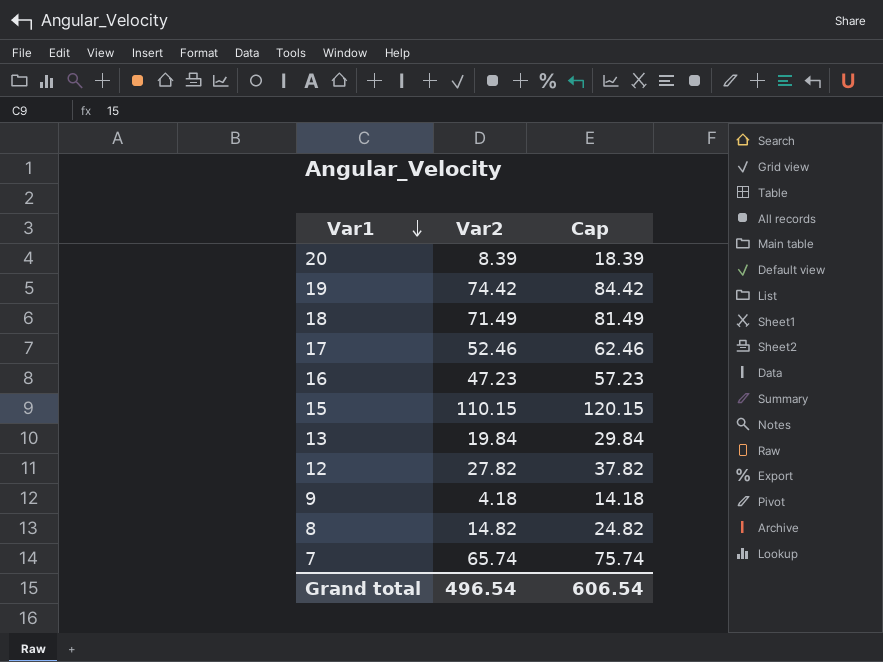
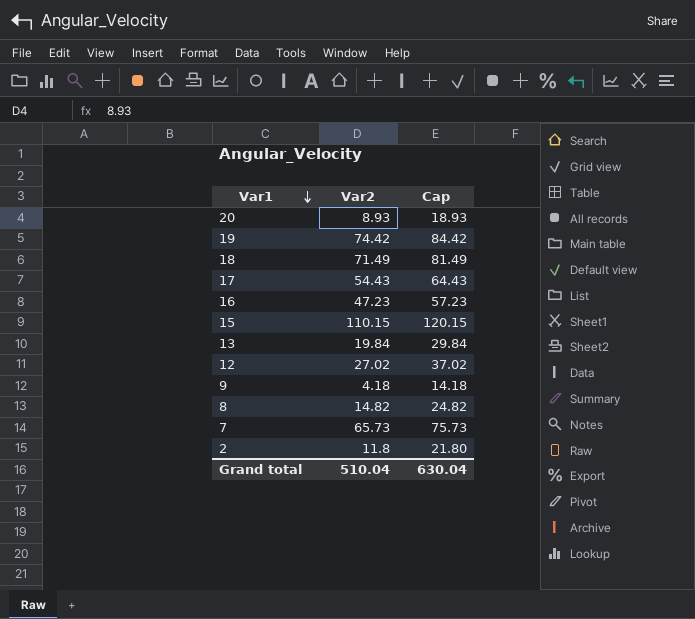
20 | Var2: 8.39 -> 8.93
20 | Cap: 18.39 -> 18.93
17 | Var2: 52.46 -> 54.43
17 | Cap: 62.46 -> 64.43
12 | Var2: 27.82 -> 27.02
12 | Cap: 37.82 -> 37.02
7 | Var2: 65.74 -> 65.73
7 | Cap: 75.74 -> 75.73
row 2: none -> 11.8 | 21.80
Grand total | Var2: 496.54 -> 510.04
Grand total | Cap: 606.54 -> 630.04

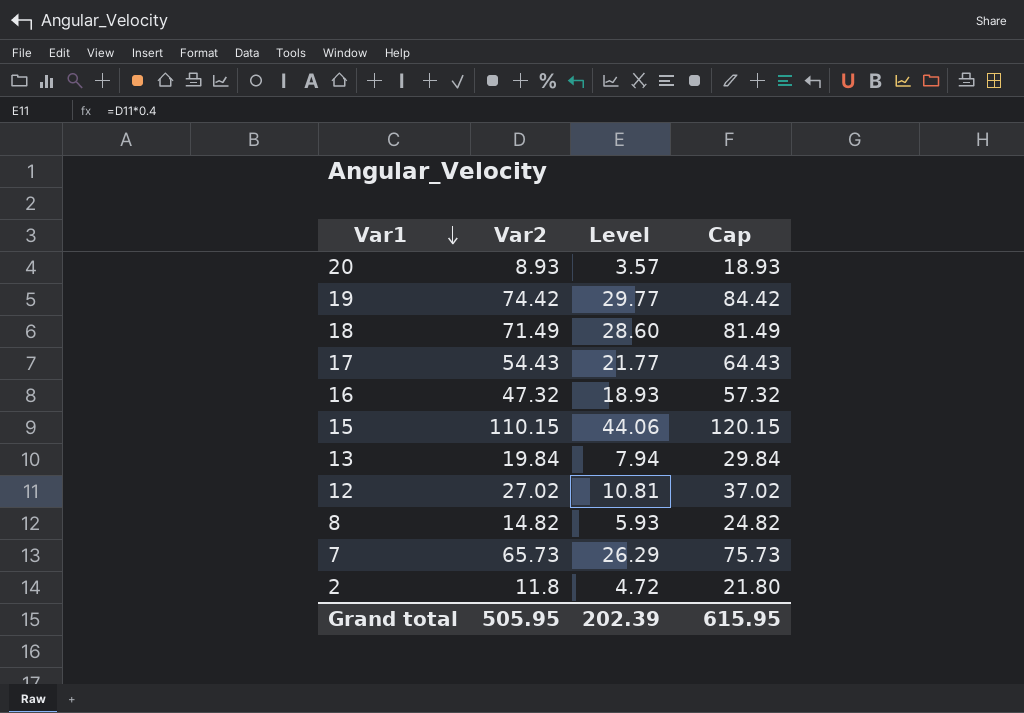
column Level | formula: none -> [Var2] * 0.4
row 9: 4.18 | 14.18 -> none
16 | Var2: 47.23 -> 47.32
16 | Cap: 57.23 -> 57.32
Grand total | Var2: 510.04 -> 505.95
Grand total | Cap: 630.04 -> 615.95

